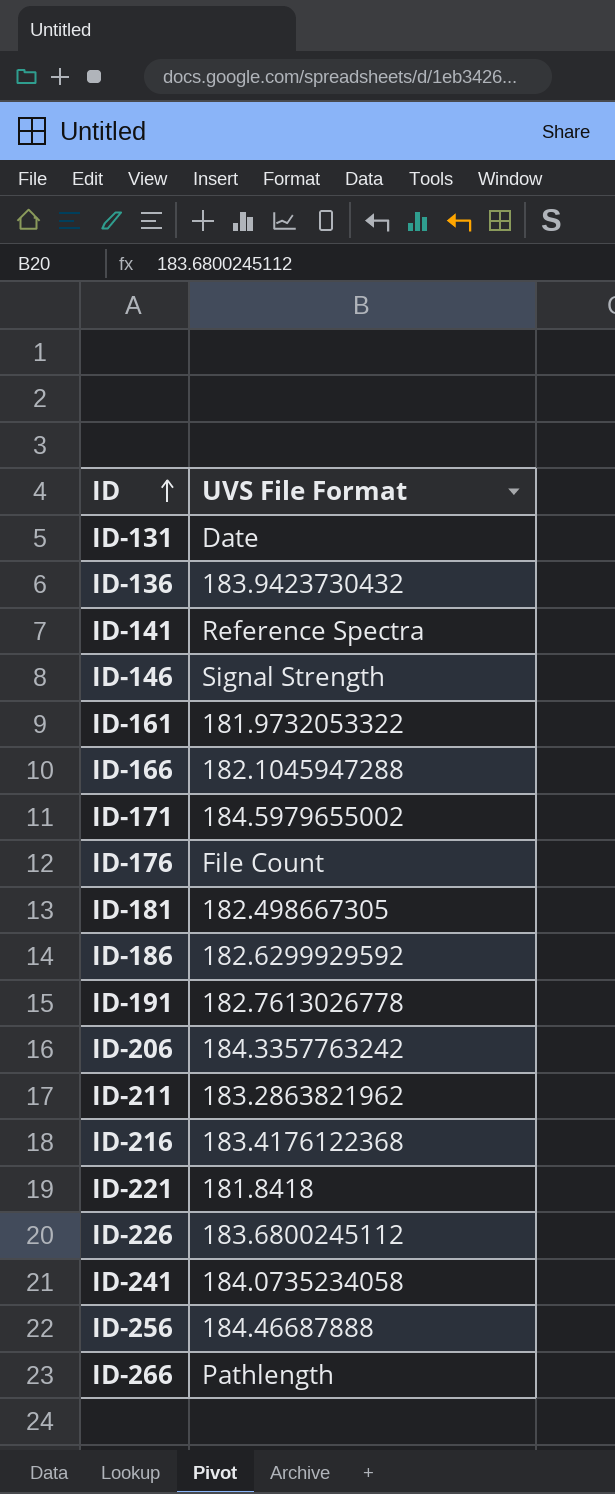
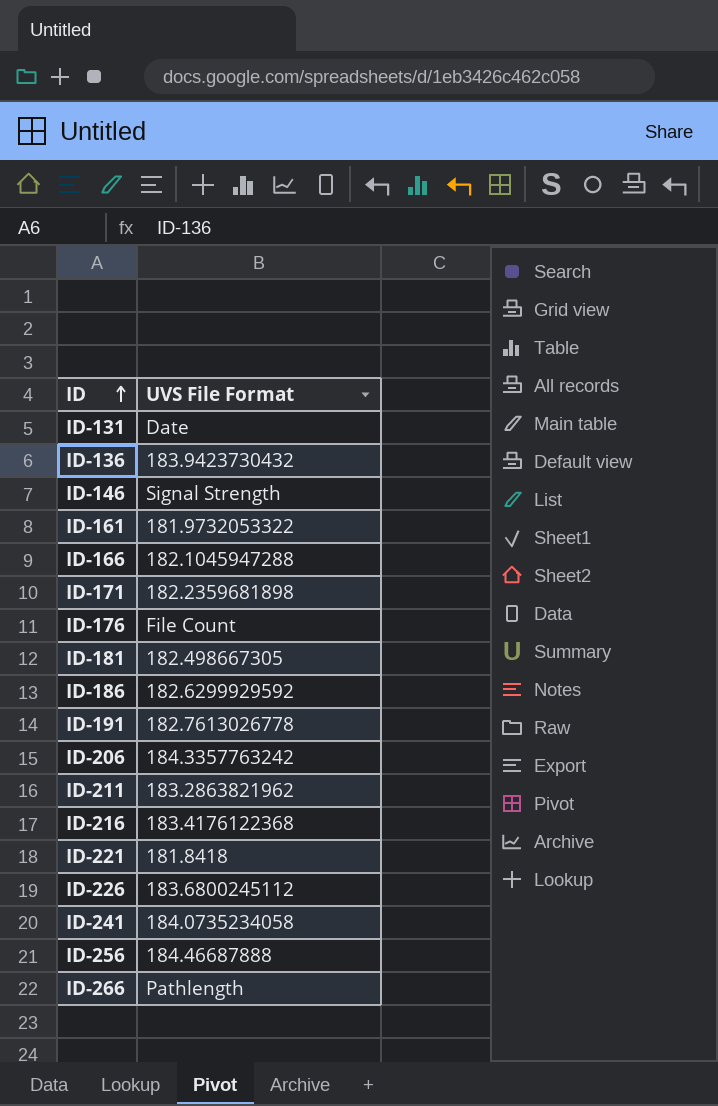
row ID-141: Reference Spectra -> none
ID-171 | UVS File Format: 184.5979655002 -> 182.2359681898

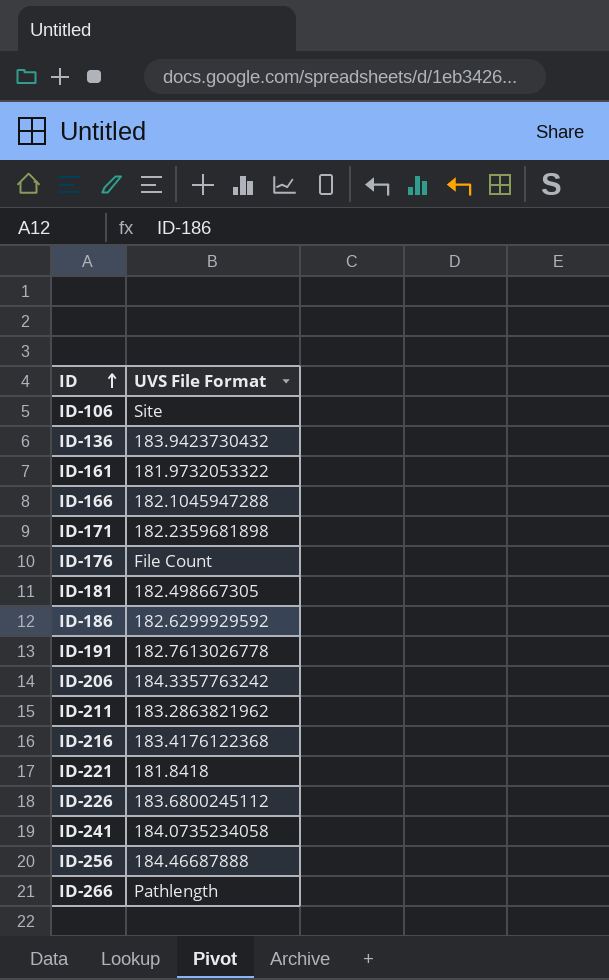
row ID-131: Date -> none
row ID-146: Signal Strength -> none
row ID-106: none -> Site

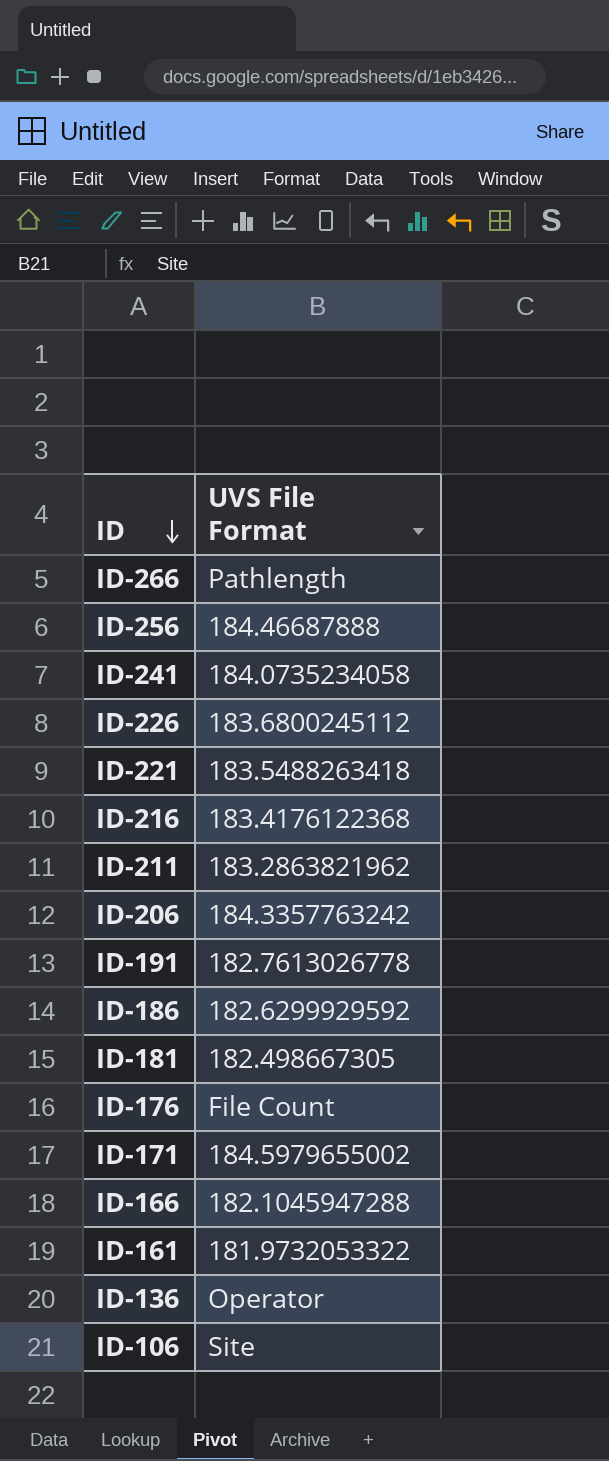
row order: ID ascending -> ID descending
ID-221 | UVS File Format: 181.8418 -> 183.5488263418
ID-171 | UVS File Format: 182.2359681898 -> 184.5979655002
ID-136 | UVS File Format: 183.9423730432 -> Operator

